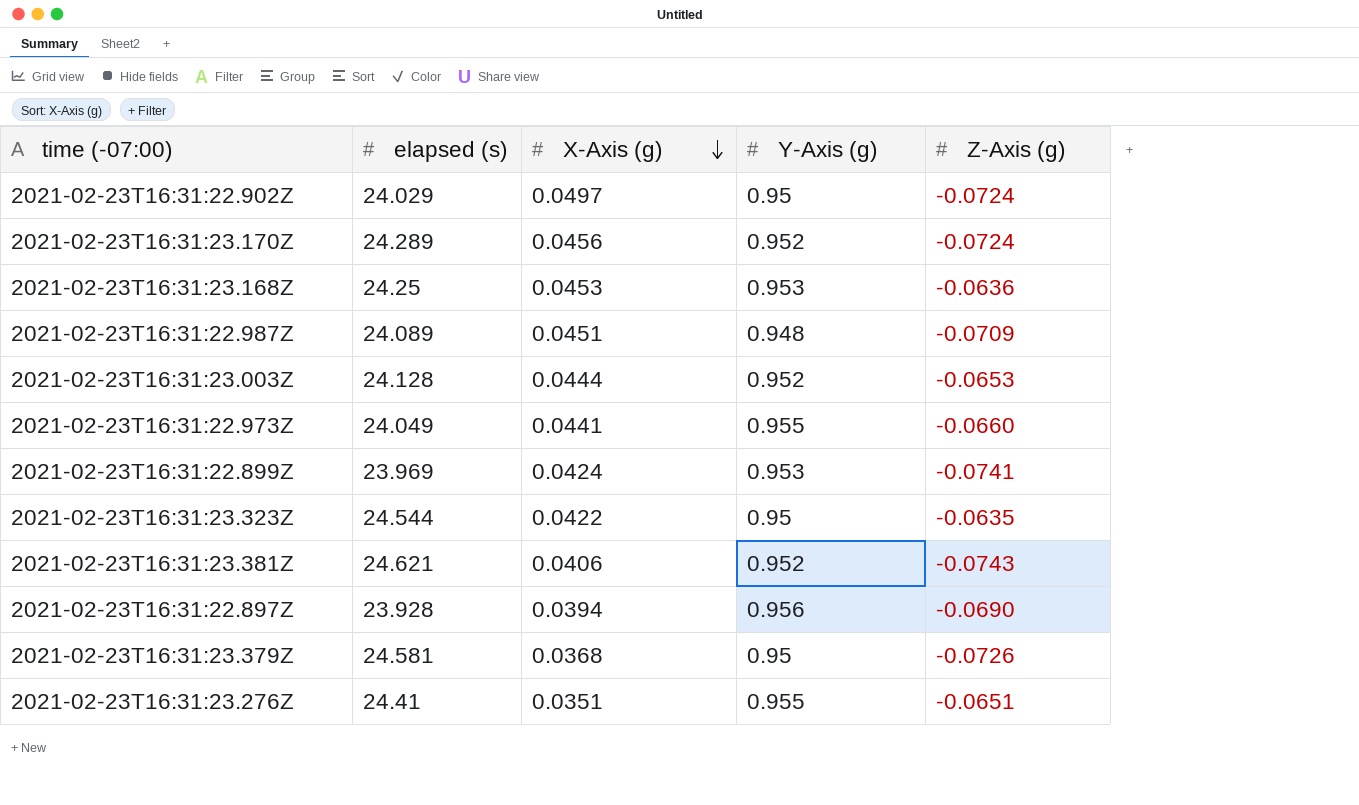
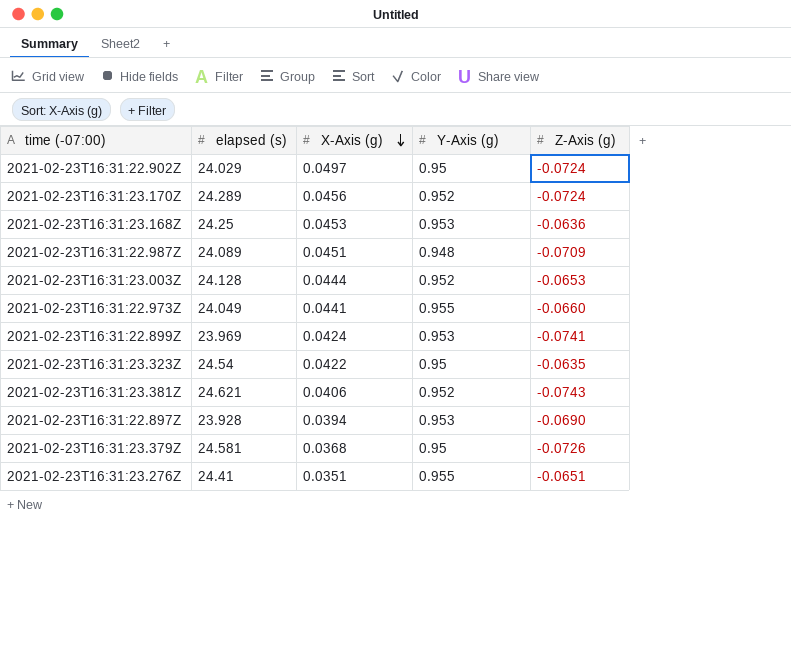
2021-02-23T16:31:23.323Z | elapsed (s): 24.544 -> 24.54
2021-02-23T16:31:22.897Z | Y-Axis (g): 0.956 -> 0.953

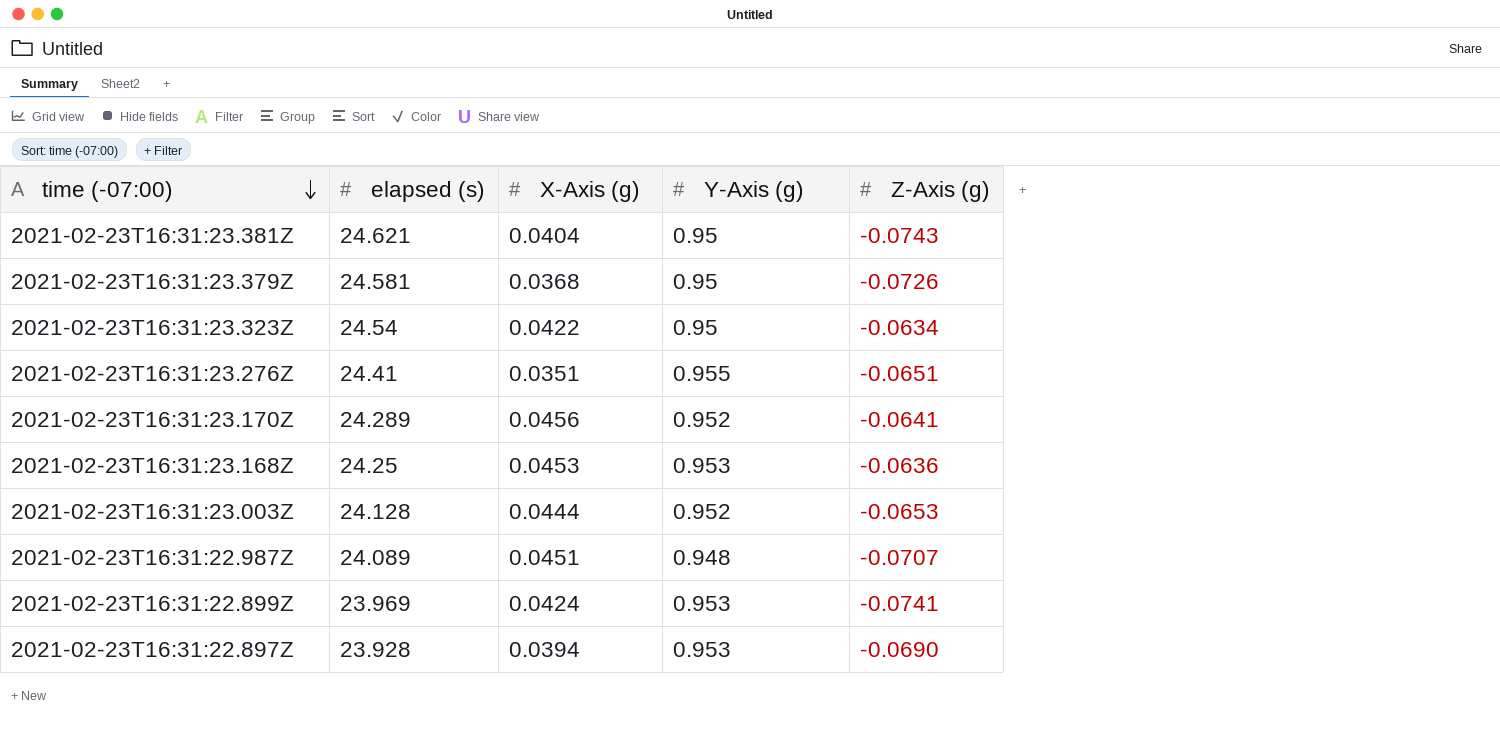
row order: X-Axis (g) descending -> time (-07:00) descending
row 2021-02-23T16:31:22.902Z: 24.029 | 0.0497 | 0.95 | -0.0724 -> none
row 2021-02-23T16:31:22.973Z: 24.049 | 0.0441 | 0.955 | -0.0660 -> none
2021-02-23T16:31:23.381Z | X-Axis (g): 0.0406 -> 0.0404
2021-02-23T16:31:23.381Z | Y-Axis (g): 0.952 -> 0.95
2021-02-23T16:31:23.323Z | Z-Axis (g): -0.0635 -> -0.0634
2021-02-23T16:31:23.170Z | Z-Axis (g): -0.0724 -> -0.0641
2021-02-23T16:31:22.987Z | Z-Axis (g): -0.0709 -> -0.0707

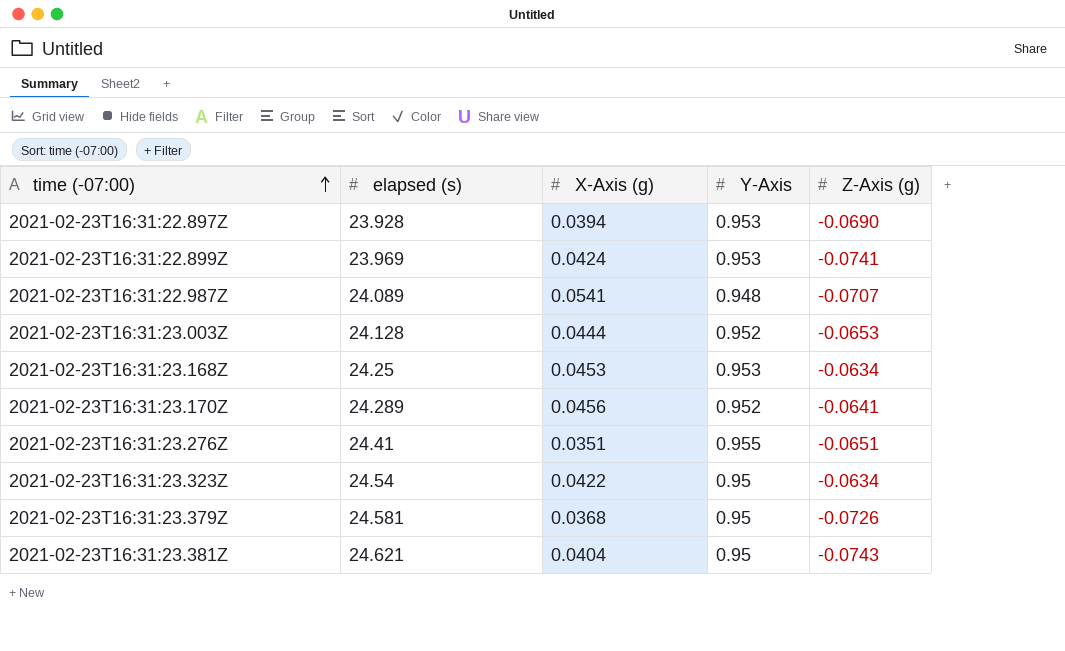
row order: time (-07:00) descending -> time (-07:00) ascending
column name: Y-Axis (g) -> Y-Axis
2021-02-23T16:31:22.987Z | X-Axis (g): 0.0451 -> 0.0541
2021-02-23T16:31:23.168Z | Z-Axis (g): -0.0636 -> -0.0634

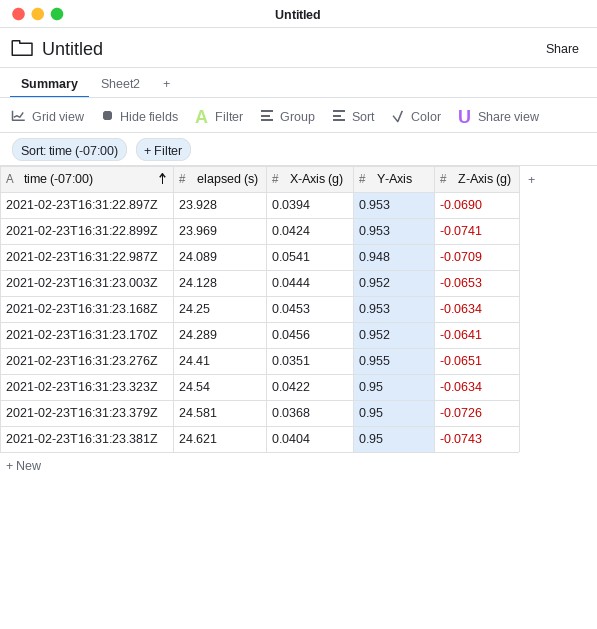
2021-02-23T16:31:22.987Z | Z-Axis (g): -0.0707 -> -0.0709

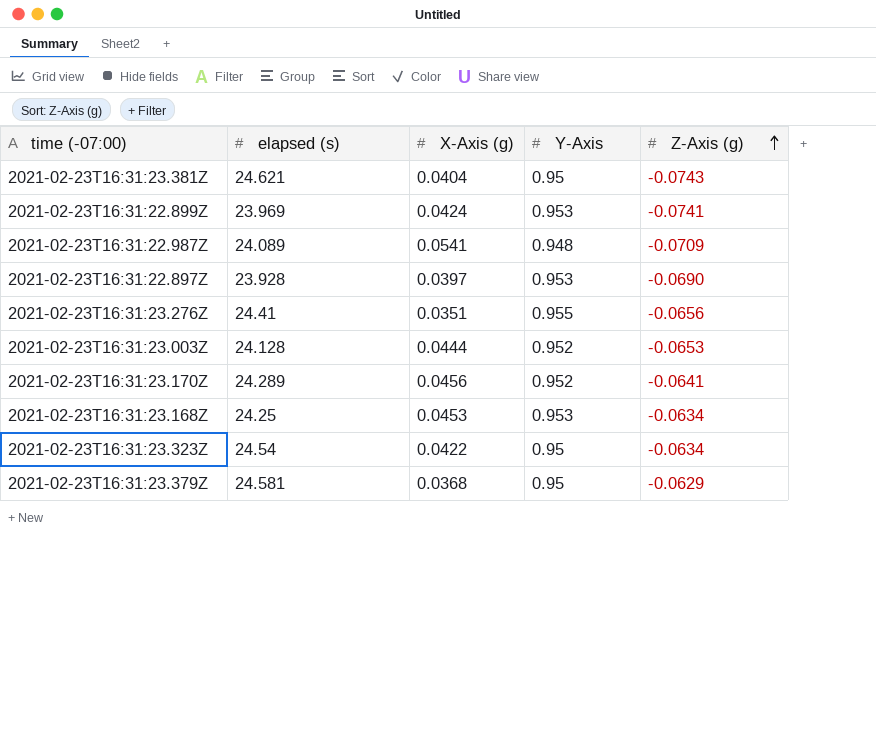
row order: time (-07:00) ascending -> Z-Axis (g) ascending
2021-02-23T16:31:22.897Z | X-Axis (g): 0.0394 -> 0.0397
2021-02-23T16:31:23.276Z | Z-Axis (g): -0.0651 -> -0.0656
2021-02-23T16:31:23.379Z | Z-Axis (g): -0.0726 -> -0.0629

